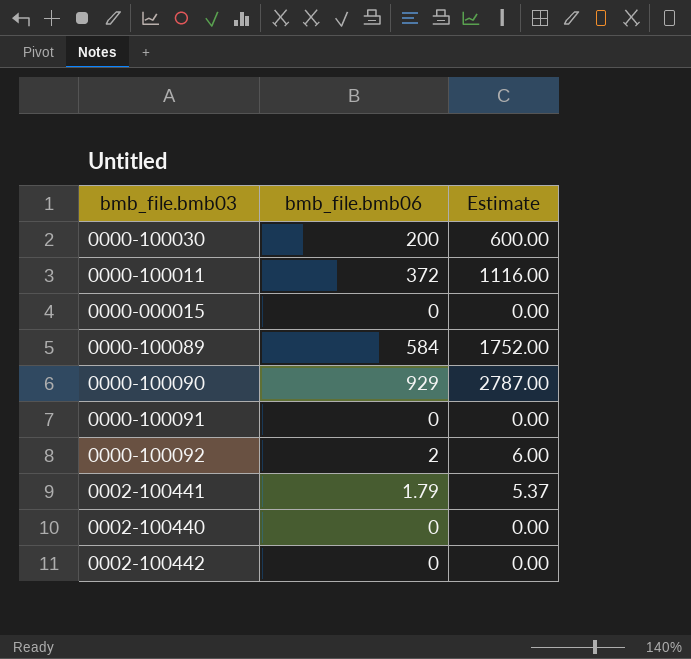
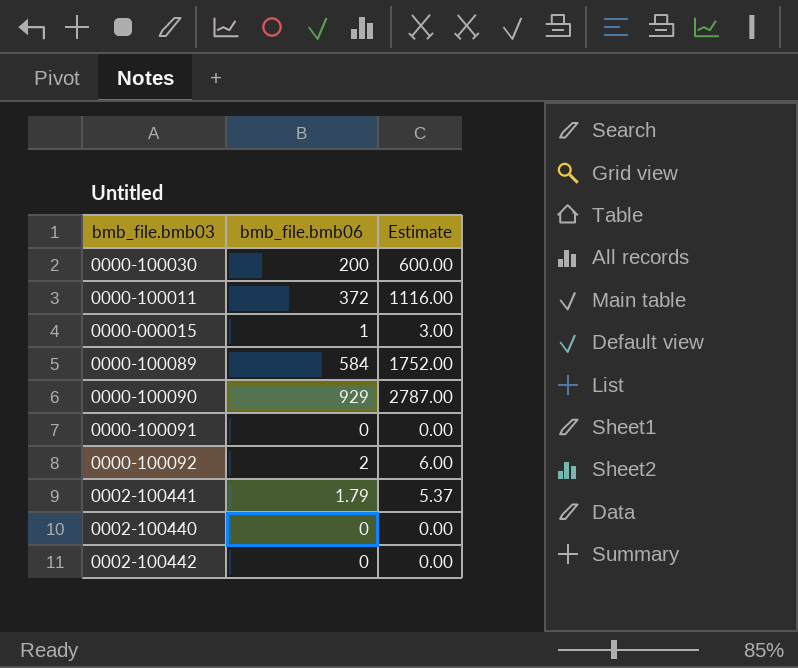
0000-000015 | bmb_file.bmb06: 0 -> 1
0000-000015 | Estimate: 0.00 -> 3.00

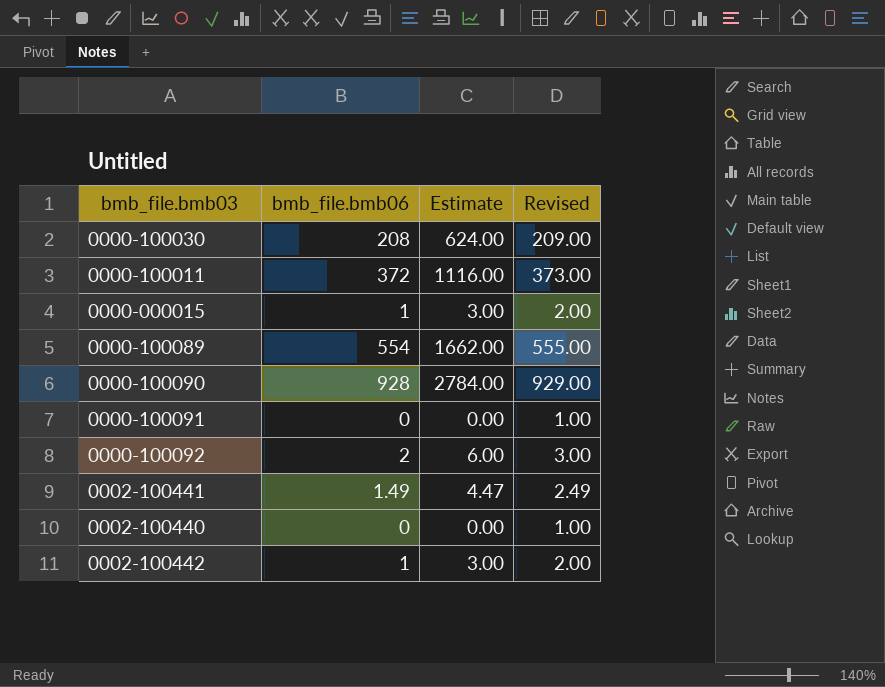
column Revised | formula: none -> [bmb_file.bmb06] + 1
0000-100030 | bmb_file.bmb06: 200 -> 208
0000-100030 | Estimate: 600.00 -> 624.00
0000-100089 | bmb_file.bmb06: 584 -> 554
0000-100089 | Estimate: 1752.00 -> 1662.00
0000-100090 | bmb_file.bmb06: 929 -> 928
0000-100090 | Estimate: 2787.00 -> 2784.00
0002-100441 | bmb_file.bmb06: 1.79 -> 1.49
0002-100441 | Estimate: 5.37 -> 4.47
0002-100442 | bmb_file.bmb06: 0 -> 1
0002-100442 | Estimate: 0.00 -> 3.00

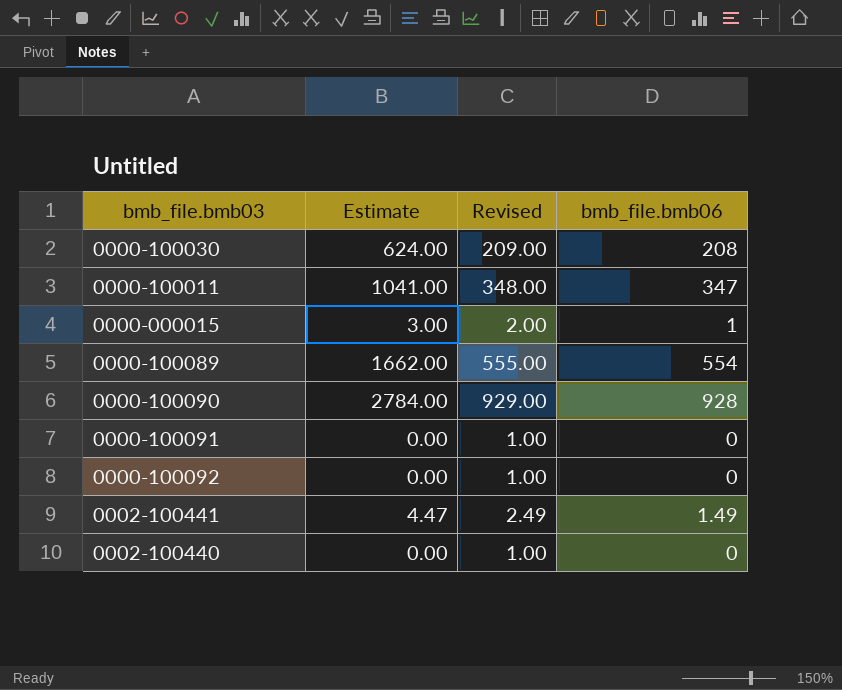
column bmb_file.bmb06 | position: 2 -> 4
row 0002-100442: 1 | 3.00 | 2.00 -> none
0000-100011 | Estimate: 1116.00 -> 1041.00
0000-100011 | Revised: 373.00 -> 348.00
0000-100011 | bmb_file.bmb06: 372 -> 347
0000-100092 | Estimate: 6.00 -> 0.00
0000-100092 | Revised: 3.00 -> 1.00
0000-100092 | bmb_file.bmb06: 2 -> 0

